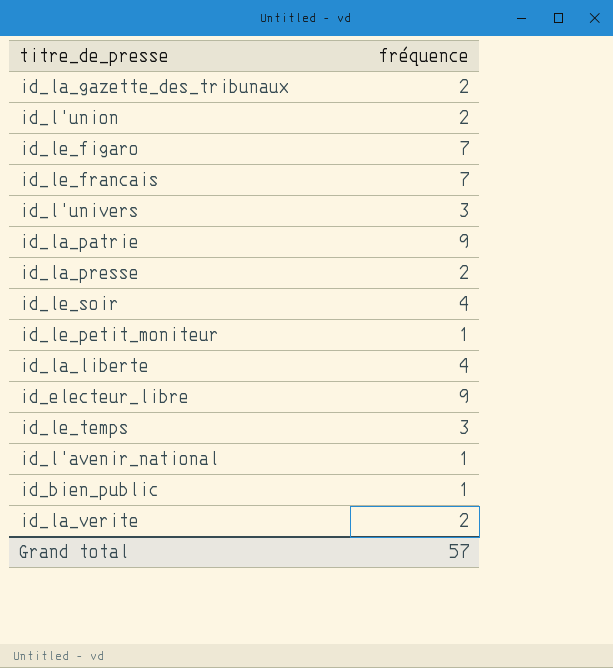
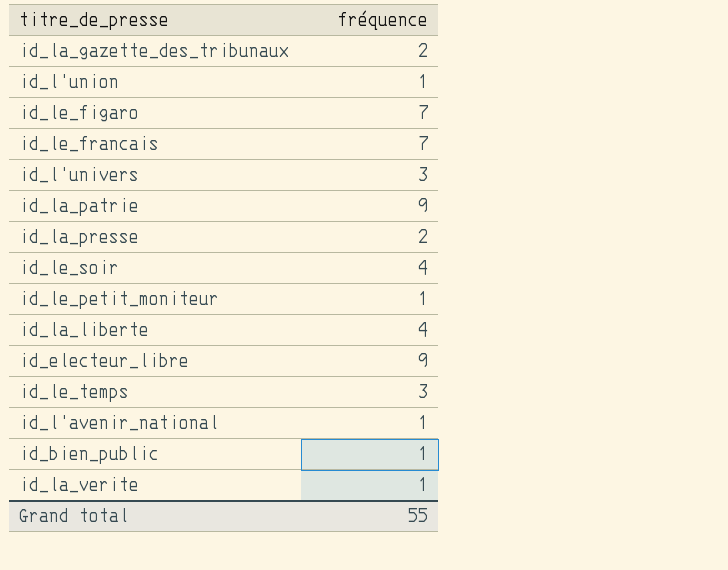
id_l'union | fréquence: 2 -> 1
id_la_verite | fréquence: 2 -> 1
Grand total | fréquence: 57 -> 55

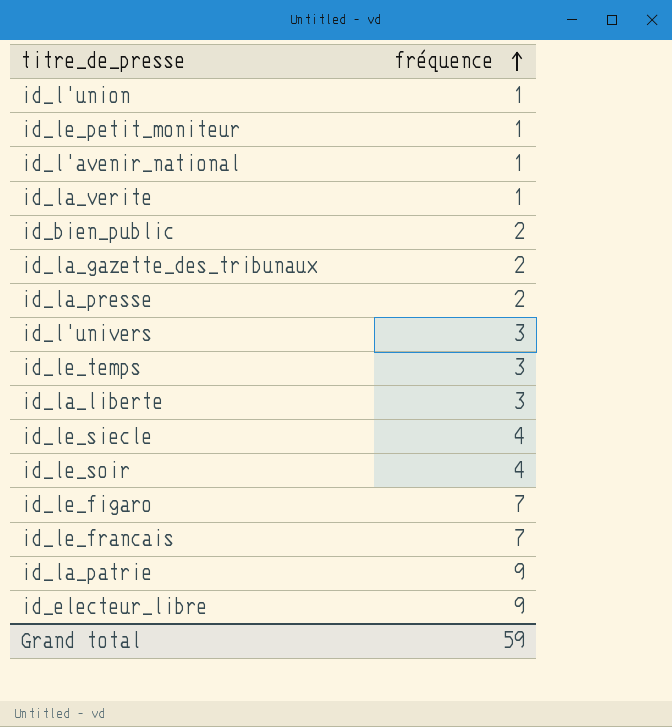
row order: none -> fréquence ascending
id_bien_public | fréquence: 1 -> 2
id_la_liberte | fréquence: 4 -> 3
row id_le_siecle: none -> 4
Grand total | fréquence: 55 -> 59

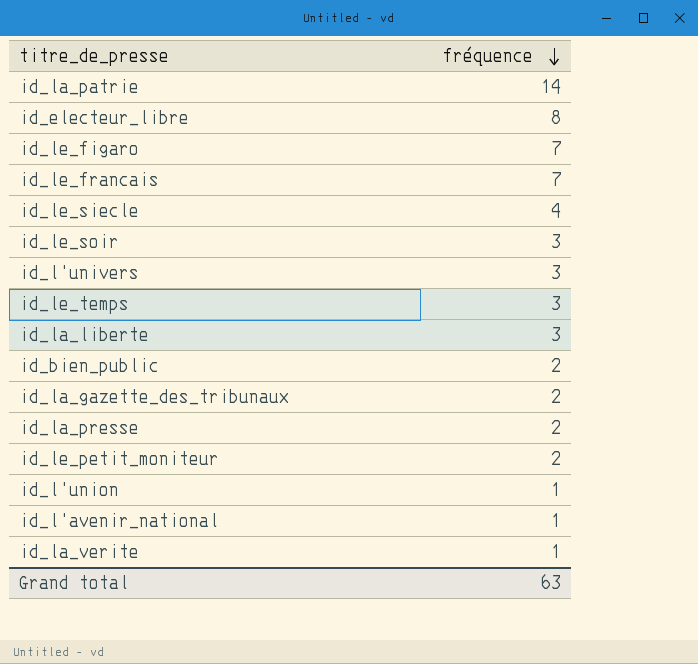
row order: fréquence ascending -> fréquence descending
id_la_patrie | fréquence: 9 -> 14
id_electeur_libre | fréquence: 9 -> 8
id_le_soir | fréquence: 4 -> 3
id_le_petit_moniteur | fréquence: 1 -> 2
Grand total | fréquence: 59 -> 63

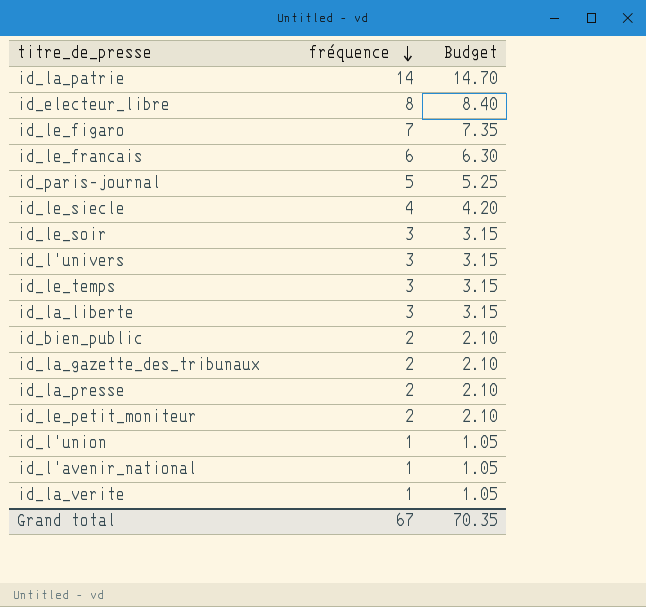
column Budget | formula: none -> [fréquence] * 1.05
id_le_francais | fréquence: 7 -> 6
row id_paris-journal: none -> 5 | 5.25
Grand total | fréquence: 63 -> 67

